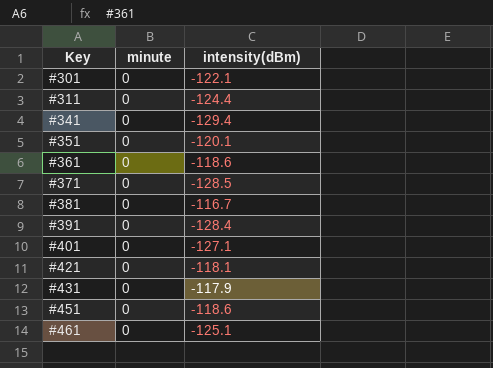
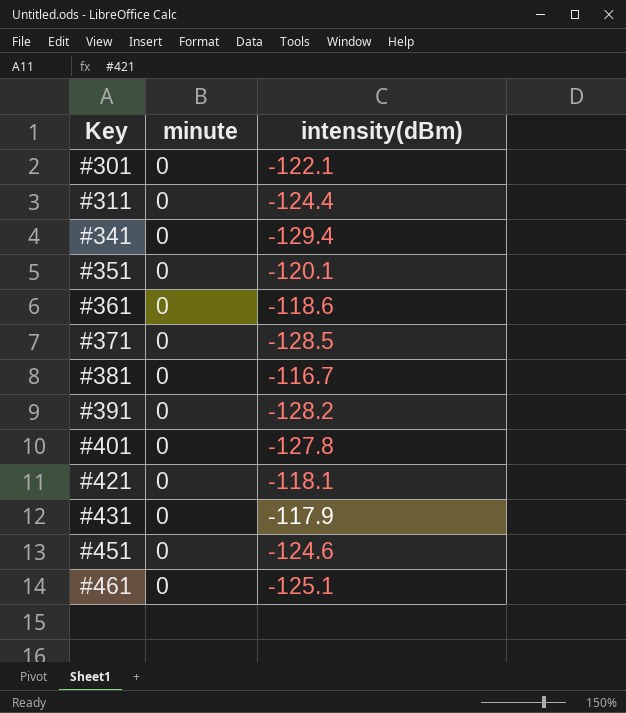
#391 | intensity(dBm): -128.4 -> -128.2
#401 | intensity(dBm): -127.1 -> -127.8
#451 | intensity(dBm): -118.6 -> -124.6

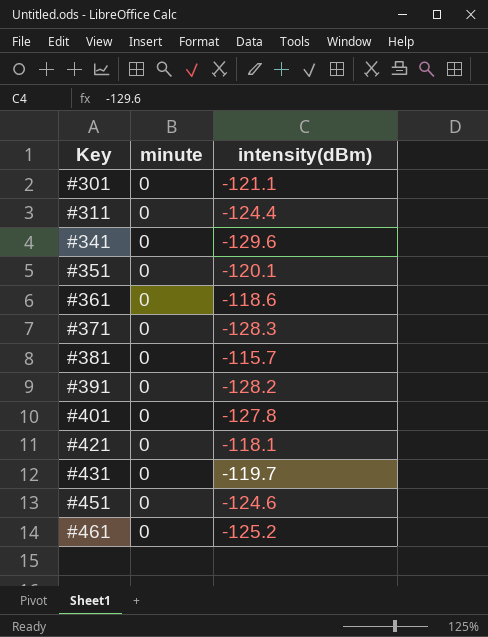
#301 | intensity(dBm): -122.1 -> -121.1
#341 | intensity(dBm): -129.4 -> -129.6
#371 | intensity(dBm): -128.5 -> -128.3
#381 | intensity(dBm): -116.7 -> -115.7
#431 | intensity(dBm): -117.9 -> -119.7
#461 | intensity(dBm): -125.1 -> -125.2

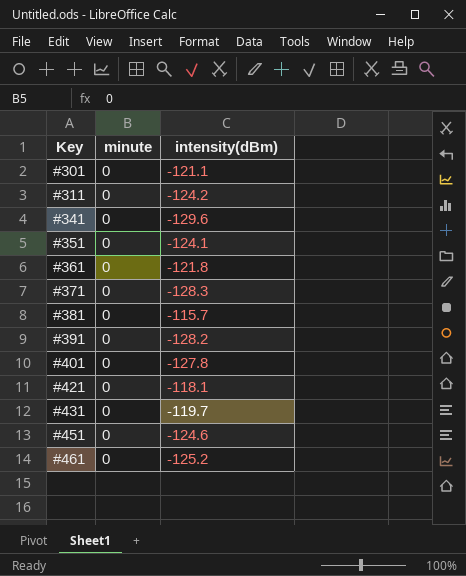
#311 | intensity(dBm): -124.4 -> -124.2
#351 | intensity(dBm): -120.1 -> -124.1
#361 | intensity(dBm): -118.6 -> -121.8

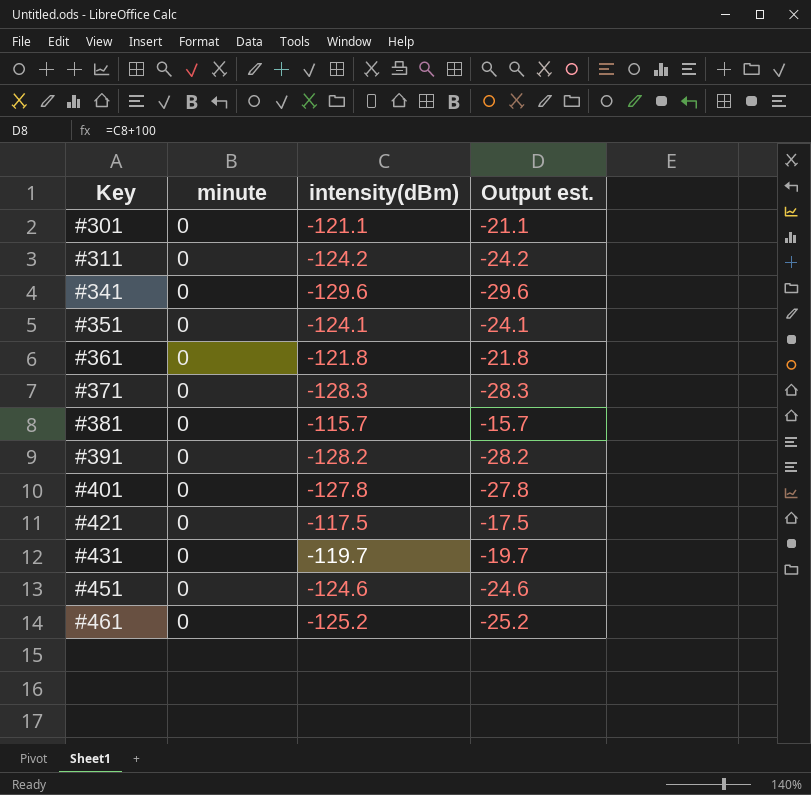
column Output est. | formula: none -> [intensity(dBm)] + 100
#421 | intensity(dBm): -118.1 -> -117.5

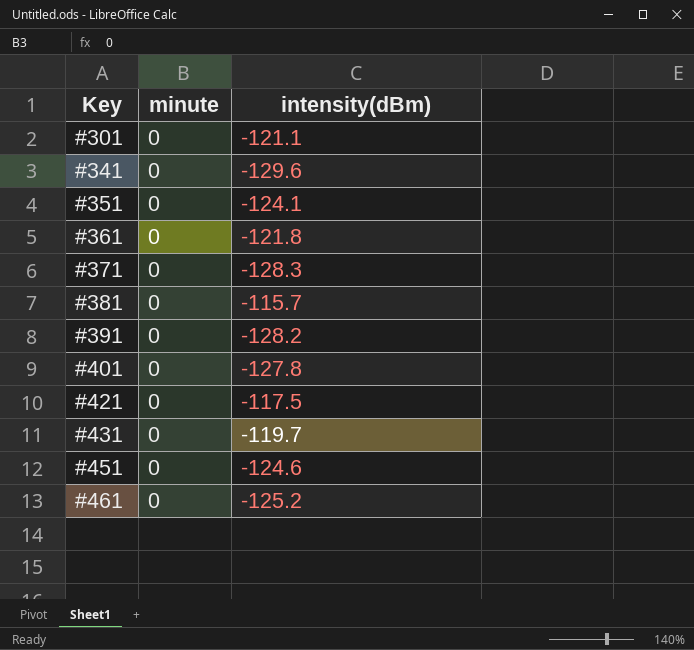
column Output est. | formula: [intensity(dBm)] + 100 -> none
row #311: 0 | -124.2 | -24.2 -> none

